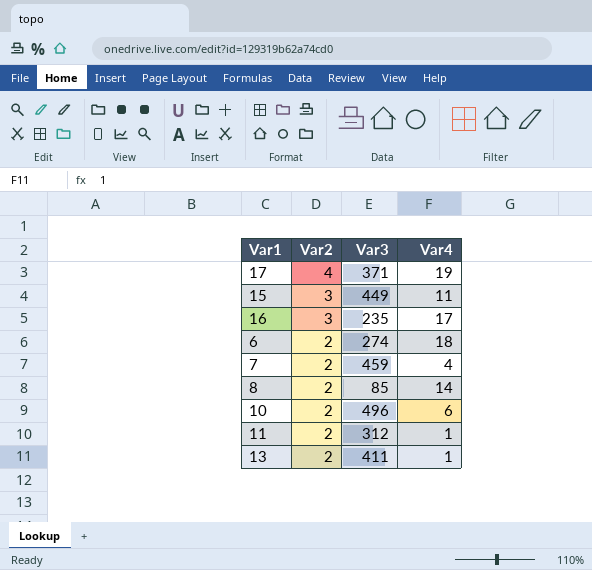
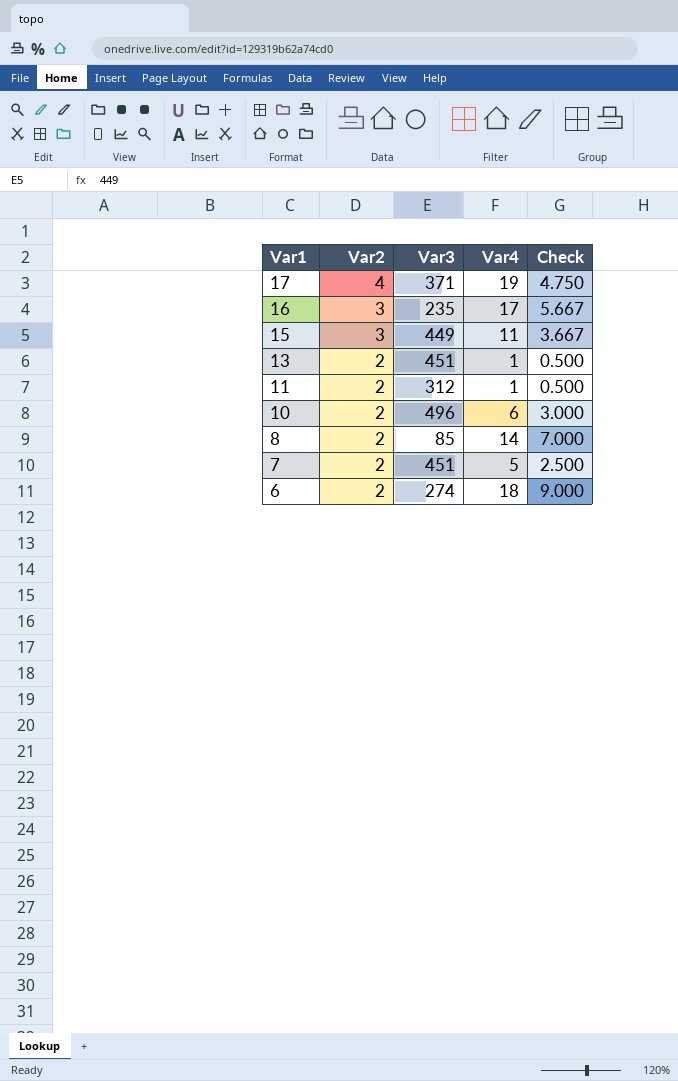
row order: Var2 descending -> Var1 descending
column Check | formula: none -> [Var4] / [Var2]
13 | Var3: 411 -> 451
7 | Var3: 459 -> 451
7 | Var4: 4 -> 5

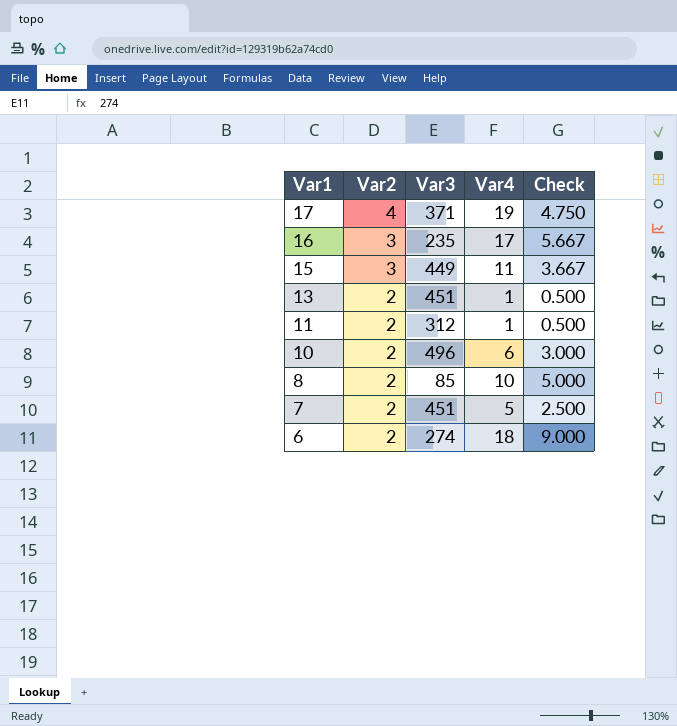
8 | Var4: 14 -> 10
8 | Check: 7.000 -> 5.000

